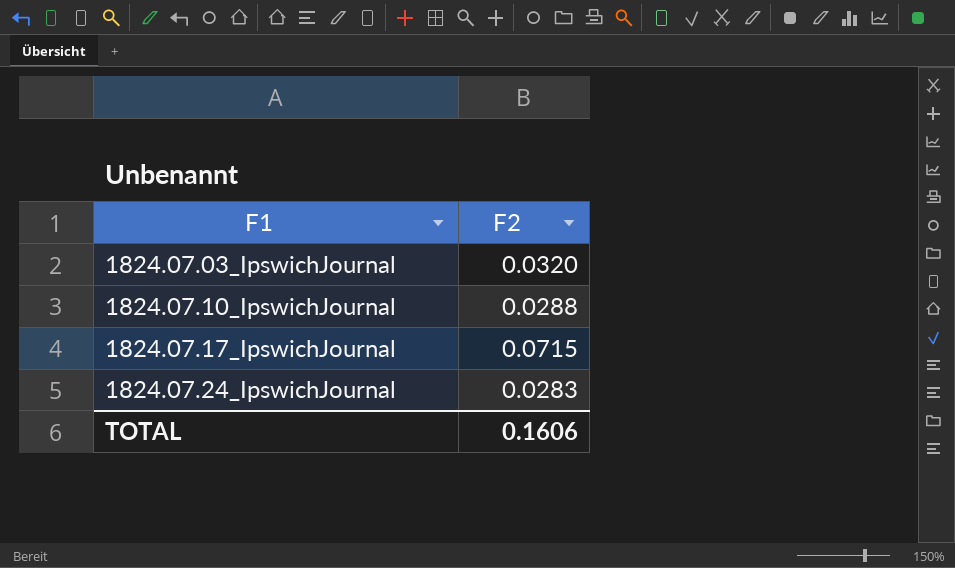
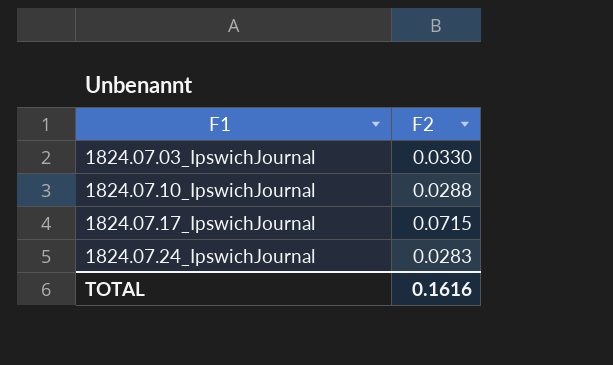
1824.07.03_IpswichJournal | F2: 0.0320 -> 0.0330
TOTAL | F2: 0.1606 -> 0.1616

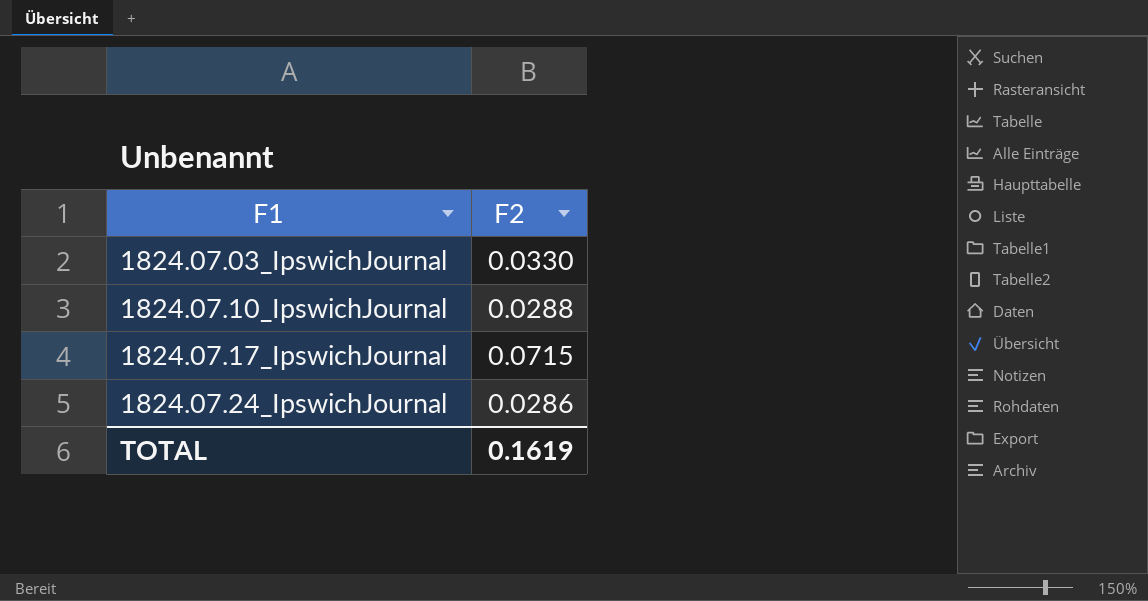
1824.07.24_IpswichJournal | F2: 0.0283 -> 0.0286
TOTAL | F2: 0.1616 -> 0.1619

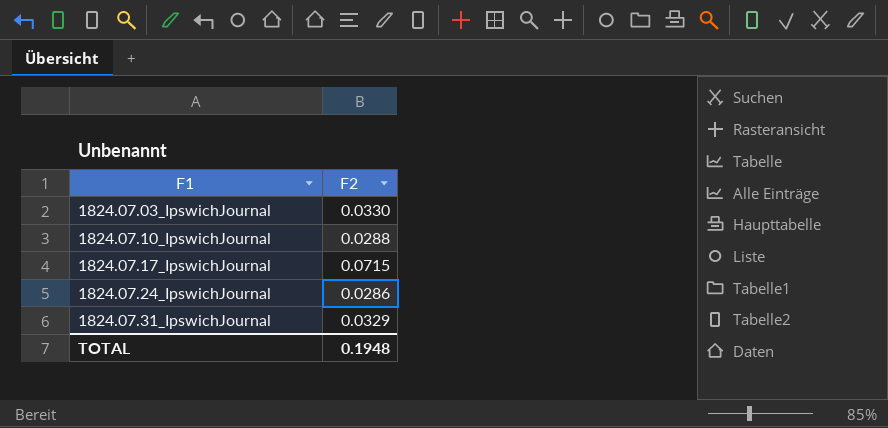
row 1824.07.31_IpswichJournal: none -> 0.0329
TOTAL | F2: 0.1619 -> 0.1948

